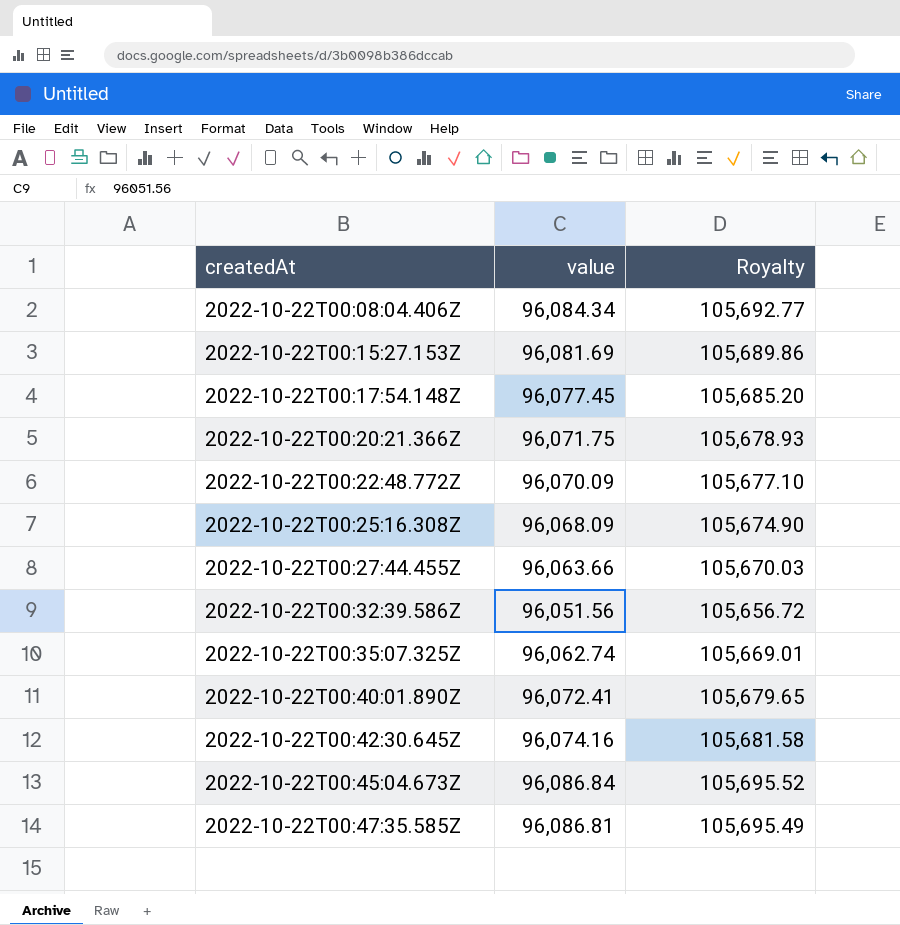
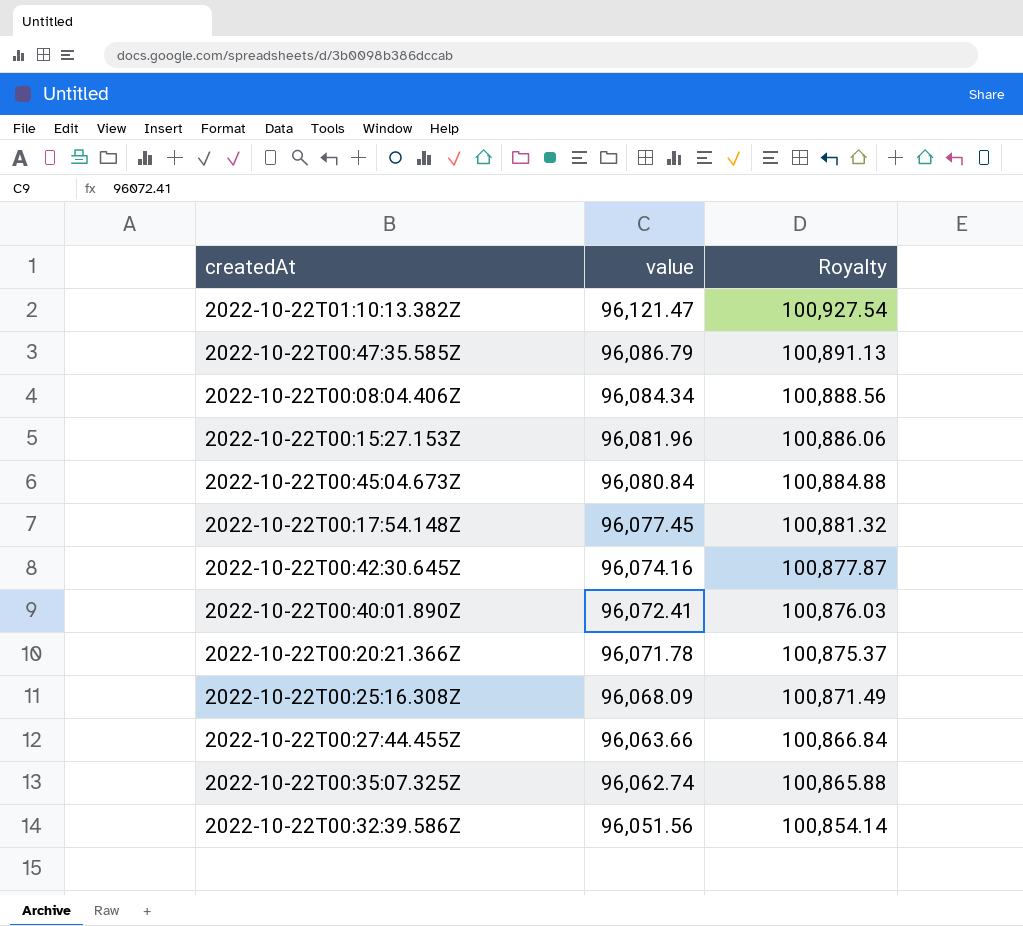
row order: createdAt ascending -> value descending
column Royalty | formula: [value] * 1.1 -> [value] * 1.05
row 2022-10-22T00:22:48.772Z: 96,070.09 | 105,677.10 -> none
row 2022-10-22T01:10:13.382Z: none -> 96,121.47 | 100,927.54
2022-10-22T00:47:35.585Z | value: 96,086.81 -> 96,086.79
2022-10-22T00:15:27.153Z | value: 96,081.69 -> 96,081.96
2022-10-22T00:45:04.673Z | value: 96,086.84 -> 96,080.84
2022-10-22T00:20:21.366Z | value: 96,071.75 -> 96,071.78

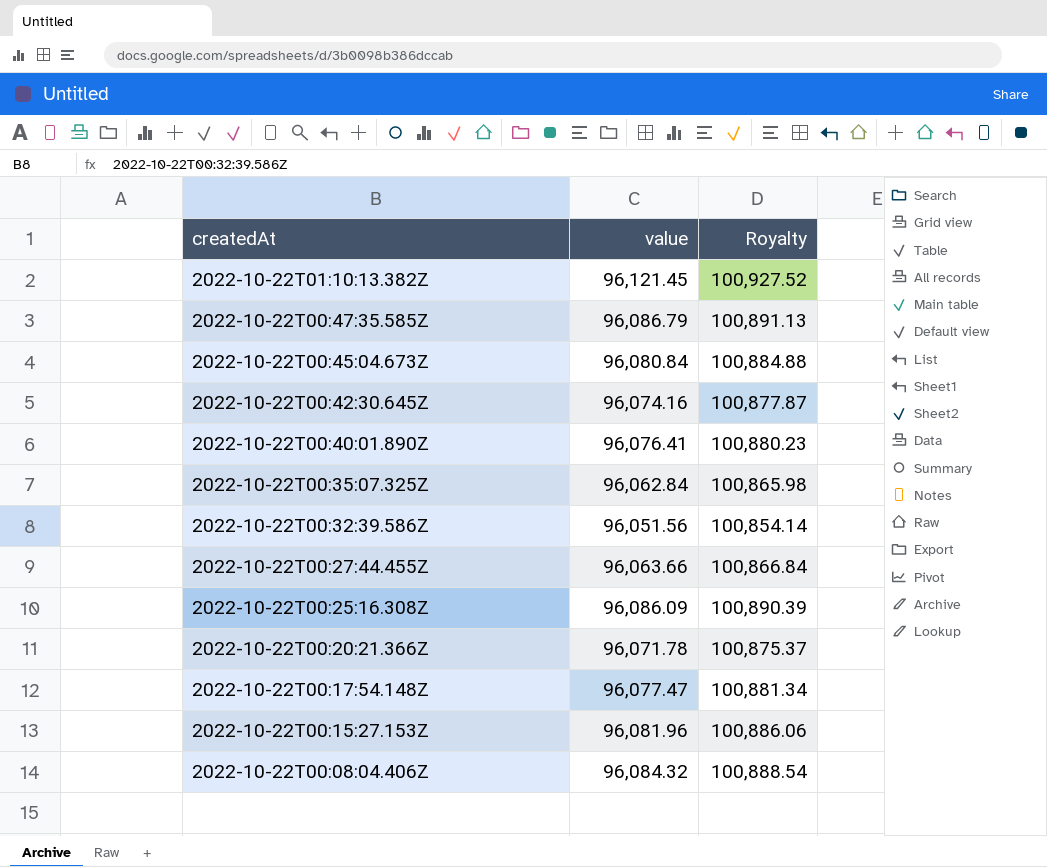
row order: value descending -> createdAt descending
2022-10-22T01:10:13.382Z | value: 96,121.47 -> 96,121.45
2022-10-22T01:10:13.382Z | Royalty: 100,927.54 -> 100,927.52
2022-10-22T00:40:01.890Z | value: 96,072.41 -> 96,076.41
2022-10-22T00:40:01.890Z | Royalty: 100,876.03 -> 100,880.23
2022-10-22T00:35:07.325Z | value: 96,062.74 -> 96,062.84
2022-10-22T00:35:07.325Z | Royalty: 100,865.88 -> 100,865.98
2022-10-22T00:25:16.308Z | value: 96,068.09 -> 96,086.09
2022-10-22T00:25:16.308Z | Royalty: 100,871.49 -> 100,890.39
2022-10-22T00:17:54.148Z | value: 96,077.45 -> 96,077.47
2022-10-22T00:17:54.148Z | Royalty: 100,881.32 -> 100,881.34
2022-10-22T00:08:04.406Z | value: 96,084.34 -> 96,084.32
2022-10-22T00:08:04.406Z | Royalty: 100,888.56 -> 100,888.54

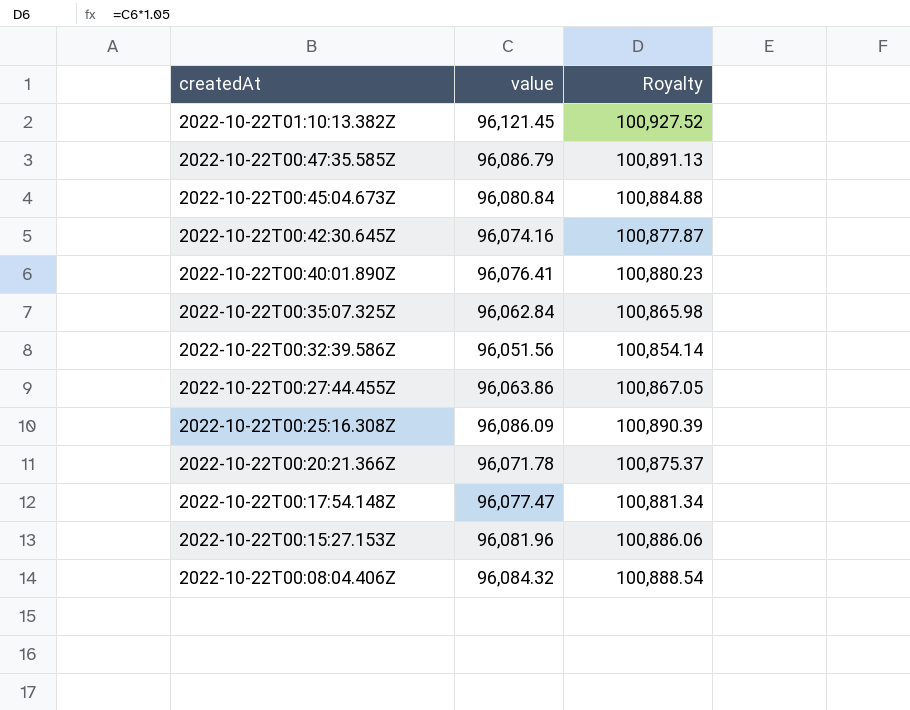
2022-10-22T00:27:44.455Z | value: 96,063.66 -> 96,063.86
2022-10-22T00:27:44.455Z | Royalty: 100,866.84 -> 100,867.05

